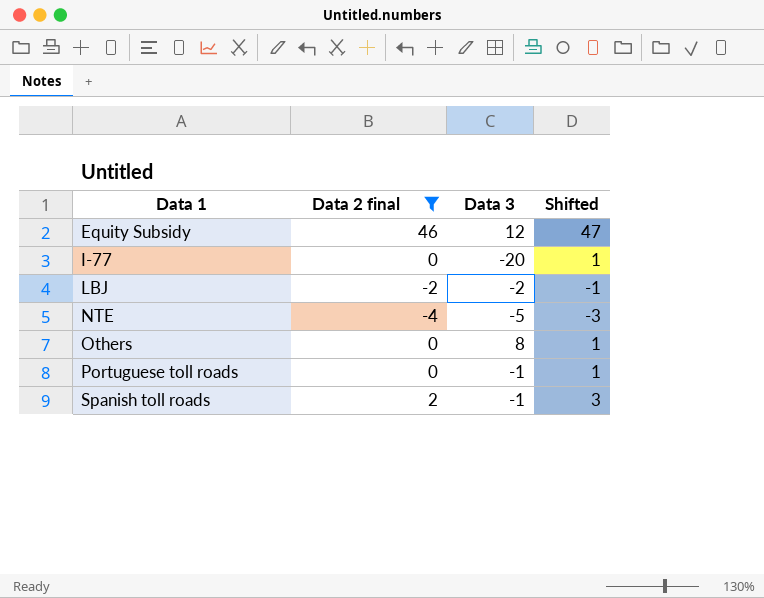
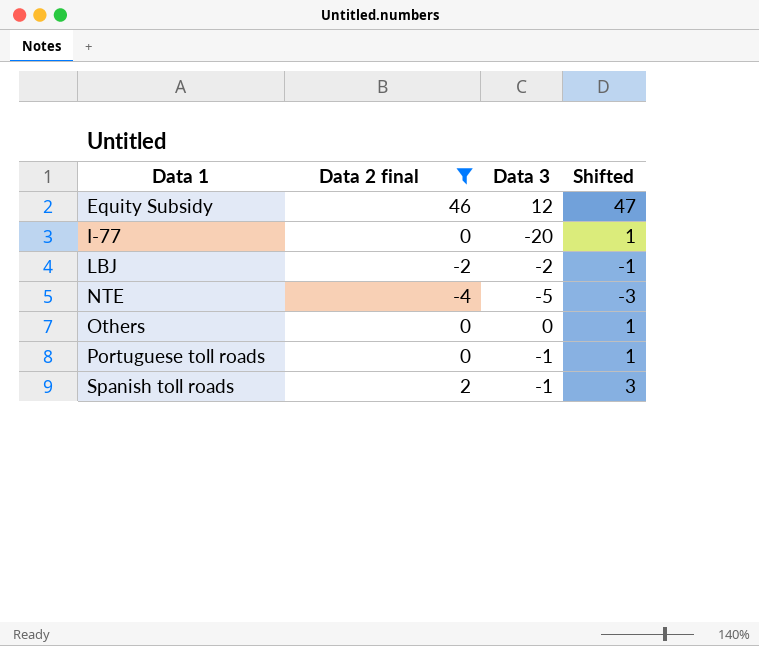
Others | Data 3: 8 -> 0

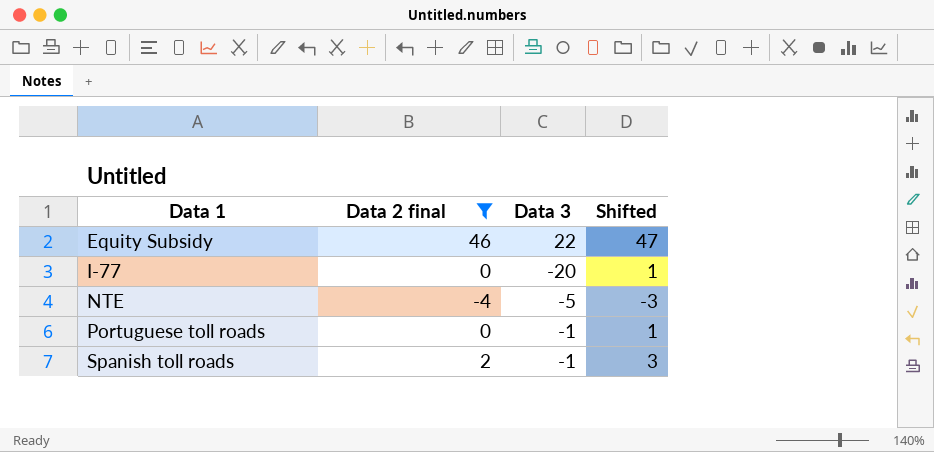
row LBJ: -2 | -2 | -1 -> none
row Others: 0 | 0 | 1 -> none
Equity Subsidy | Data 3: 12 -> 22

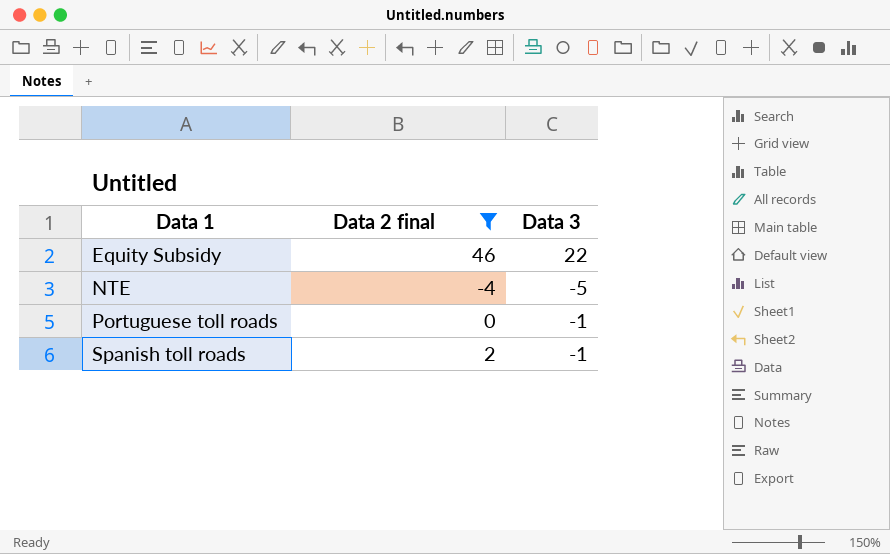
column Shifted | formula: [Data 2 final] + 1 -> none
row I-77: 0 | -20 | 1 -> none

